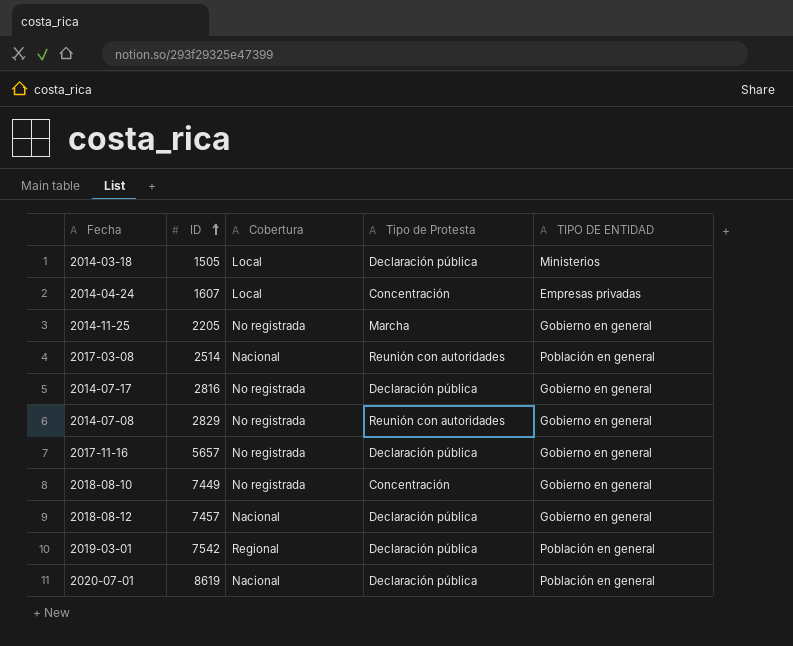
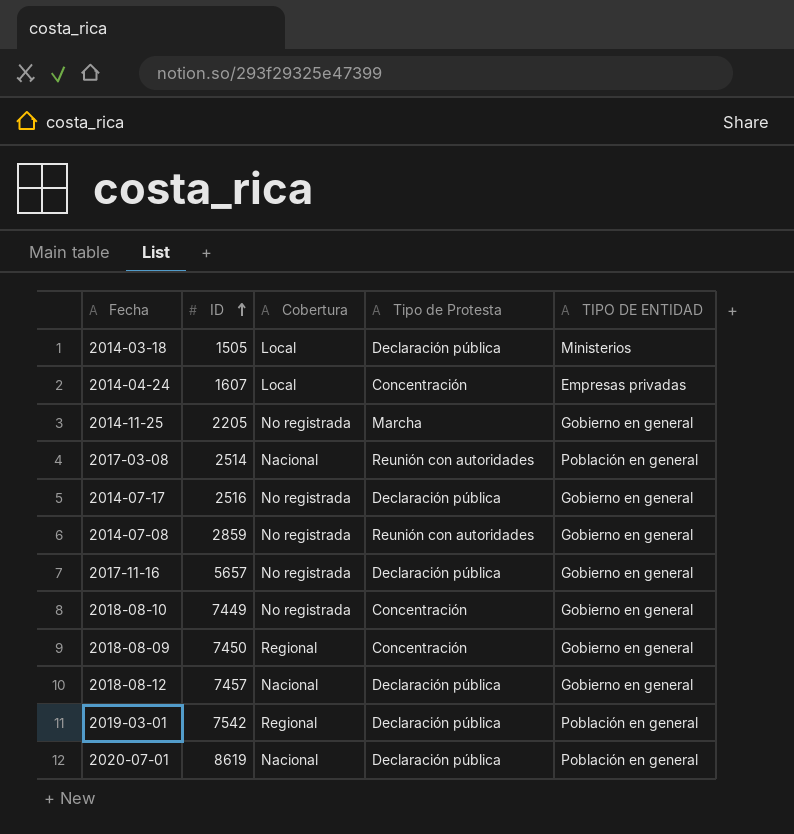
2014-07-17 | ID: 2816 -> 2516
2014-07-08 | ID: 2829 -> 2859
row 2018-08-09: none -> 7450 | Regional | Concentración | Gobierno en general

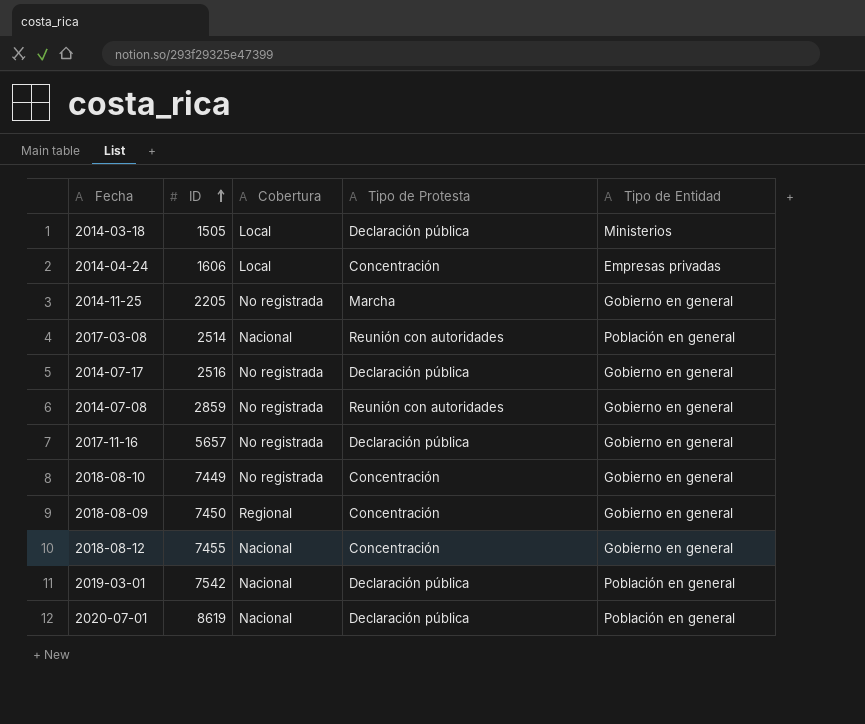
column name: TIPO DE ENTIDAD -> Tipo de Entidad
2014-04-24 | ID: 1607 -> 1606
2018-08-12 | ID: 7457 -> 7455
2018-08-12 | Tipo de Protesta: Declaración pública -> Concentración
2019-03-01 | Cobertura: Regional -> Nacional

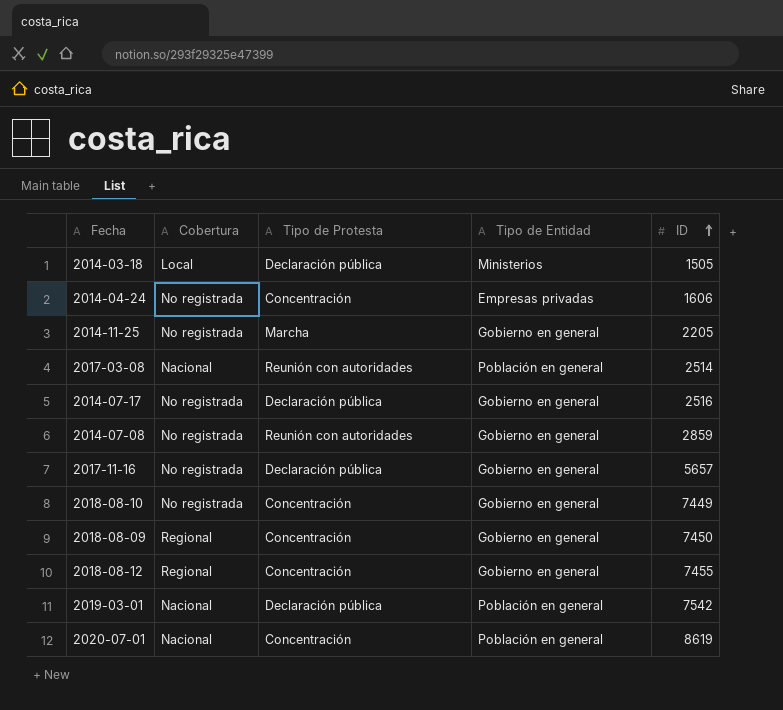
column ID | position: 2 -> 5
2014-04-24 | Cobertura: Local -> No registrada
2018-08-12 | Cobertura: Nacional -> Regional
2020-07-01 | Tipo de Protesta: Declaración pública -> Concentración

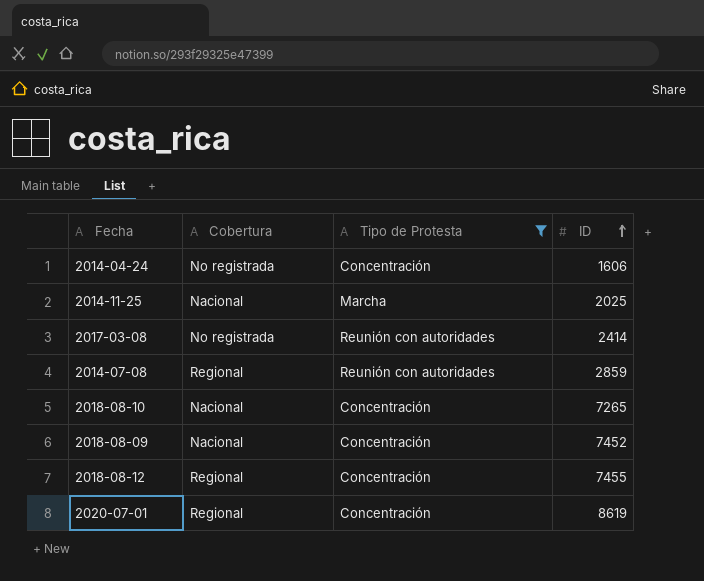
filter: none -> Tipo de Protesta != Declaración pública
column Tipo de Entidad | position: 4 -> none
2014-11-25 | Cobertura: No registrada -> Nacional
2014-11-25 | ID: 2205 -> 2025
2017-03-08 | Cobertura: Nacional -> No registrada
2017-03-08 | ID: 2514 -> 2414
2014-07-08 | Cobertura: No registrada -> Regional
2018-08-10 | Cobertura: No registrada -> Nacional
2018-08-10 | ID: 7449 -> 7265
2018-08-09 | Cobertura: Regional -> Nacional
2018-08-09 | ID: 7450 -> 7452
2020-07-01 | Cobertura: Nacional -> Regional

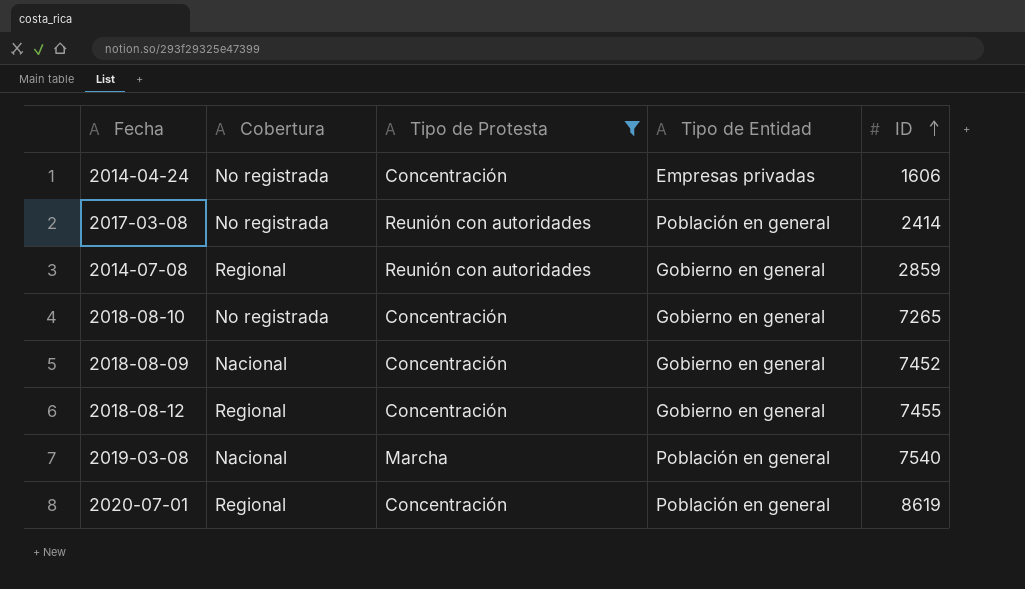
column Tipo de Entidad | position: none -> 4
row 2014-11-25: Nacional | Marcha | 2025 -> none
2018-08-10 | Cobertura: Nacional -> No registrada
row 2019-03-08: none -> Nacional | Marcha | Población en general | 7540

